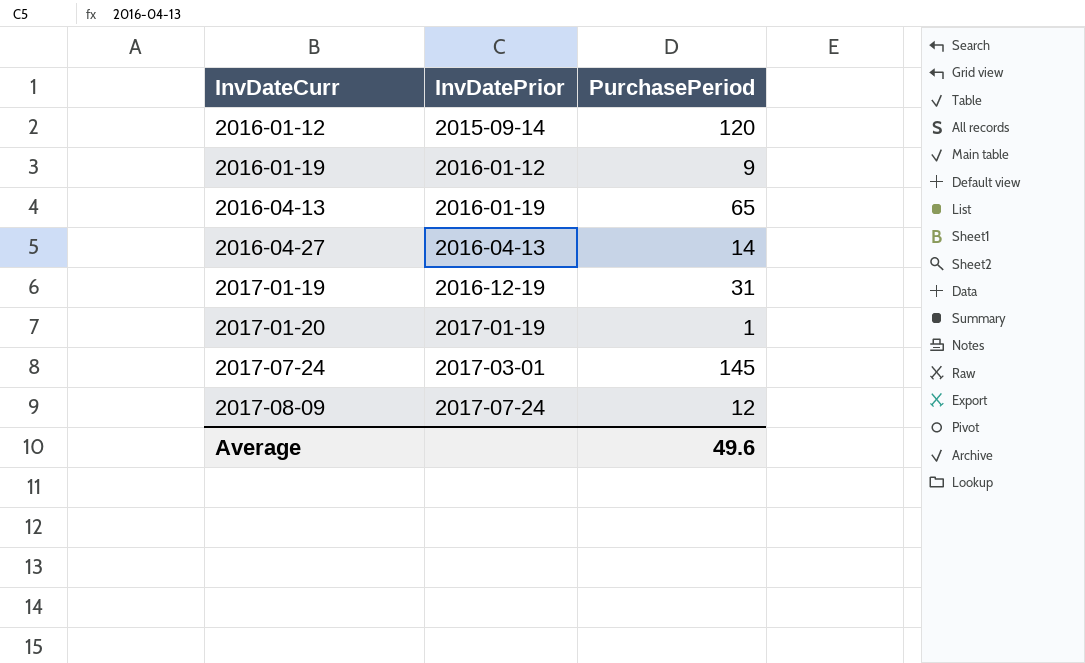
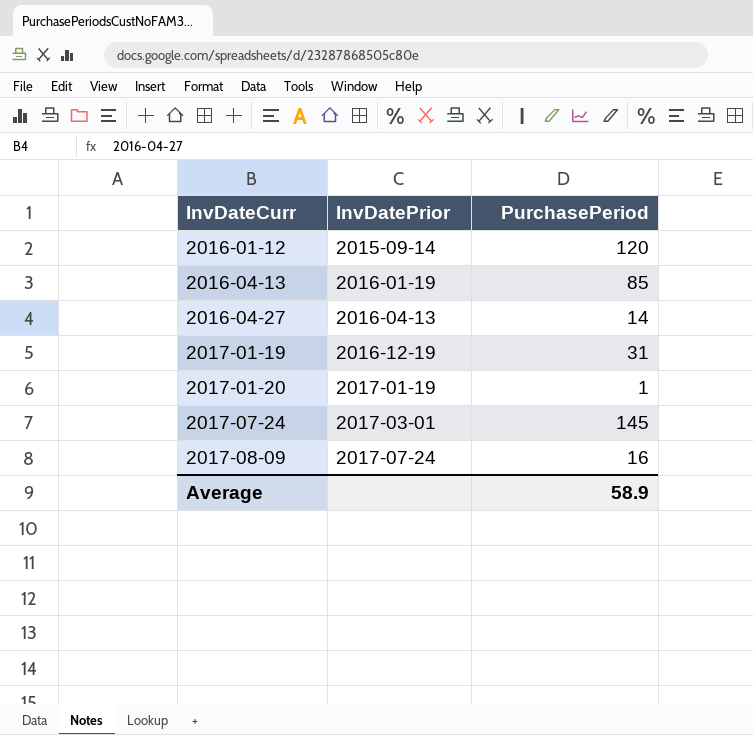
row 2016-01-19: 2016-01-12 | 9 -> none
2016-04-13 | PurchasePeriod: 65 -> 85
2017-08-09 | PurchasePeriod: 12 -> 16
Average | PurchasePeriod: 49.6 -> 58.9

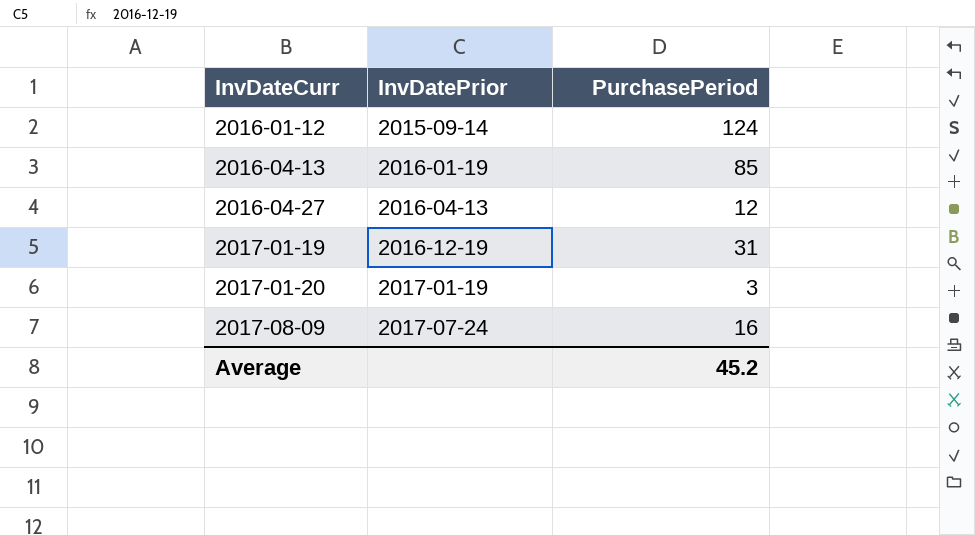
row 2017-07-24: 2017-03-01 | 145 -> none
2016-01-12 | PurchasePeriod: 120 -> 124
2016-04-27 | PurchasePeriod: 14 -> 12
2017-01-20 | PurchasePeriod: 1 -> 3
Average | PurchasePeriod: 58.9 -> 45.2

